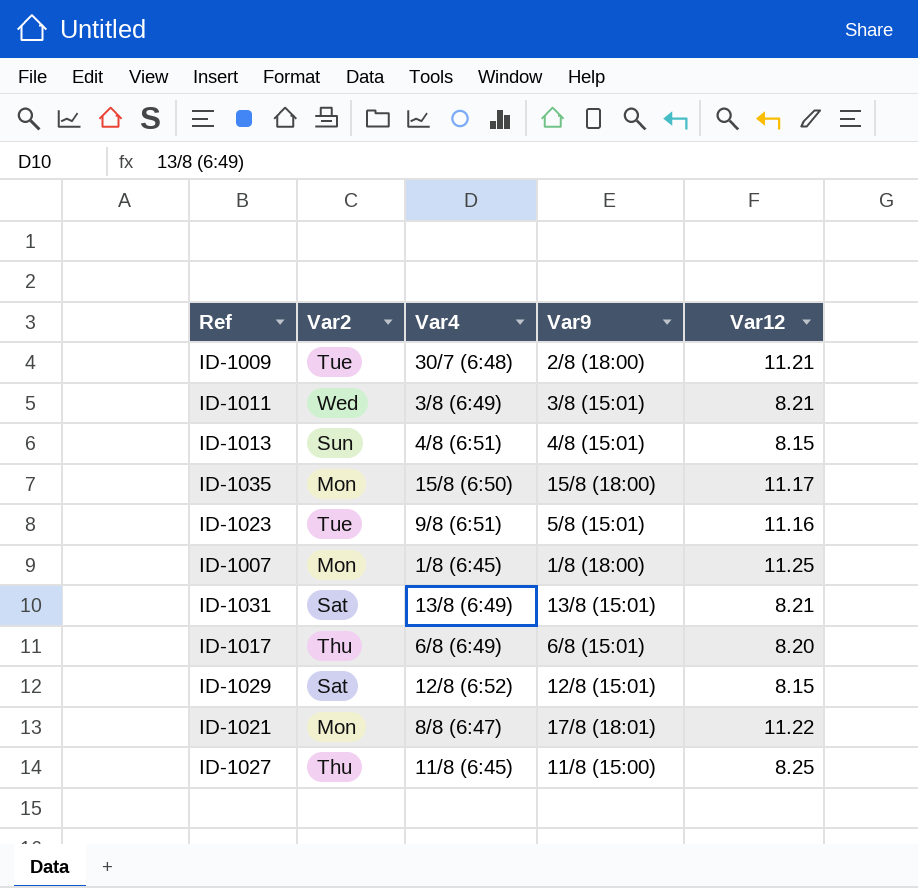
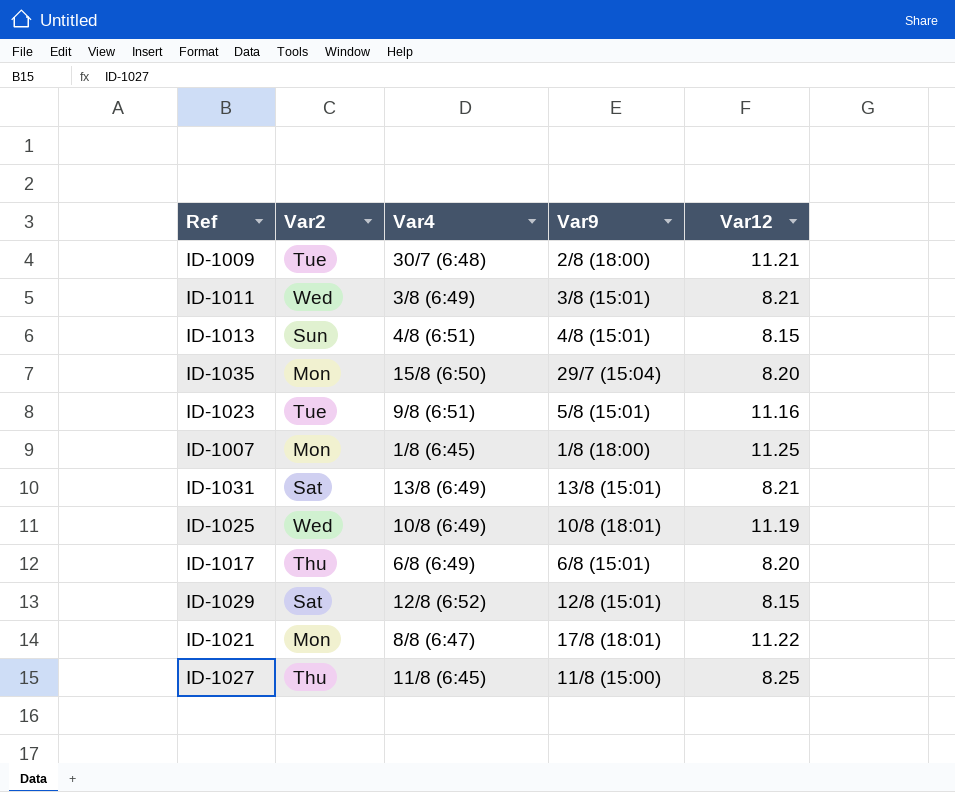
ID-1035 | Var9: 15/8 (18:00) -> 29/7 (15:04)
ID-1035 | Var12: 11.17 -> 8.20
row ID-1025: none -> Wed | 10/8 (6:49) | 10/8 (18:01) | 11.19

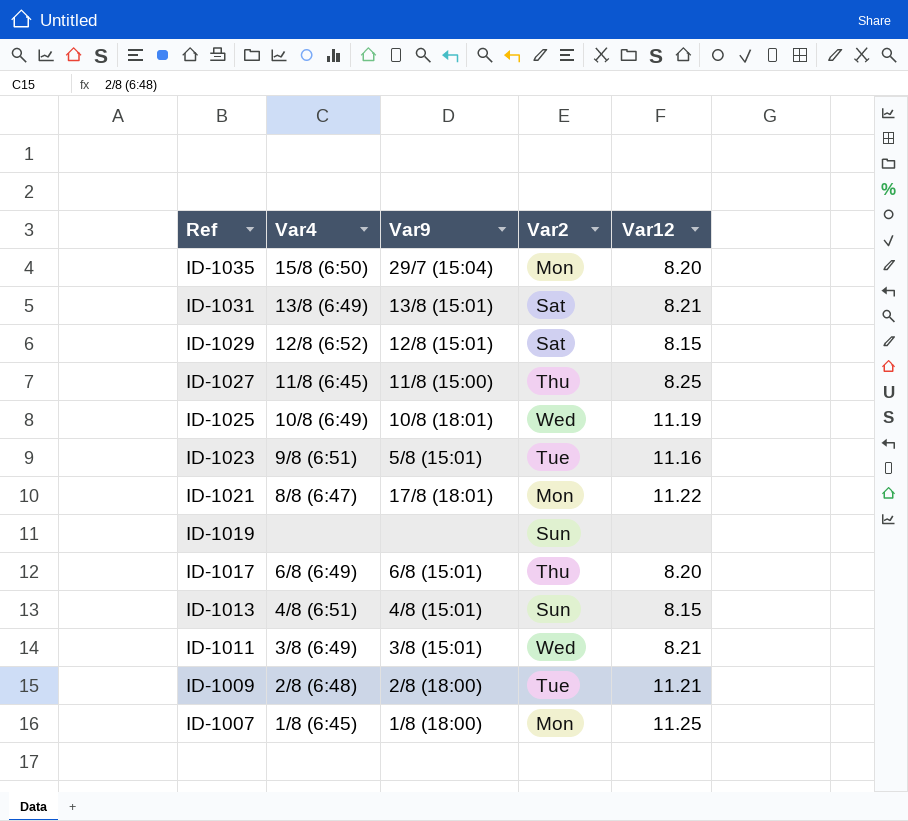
row order: none -> Ref descending
column Var2 | position: 2 -> 4
row ID-1019: none -> none | none | Sun | none
ID-1009 | Var4: 30/7 (6:48) -> 2/8 (6:48)

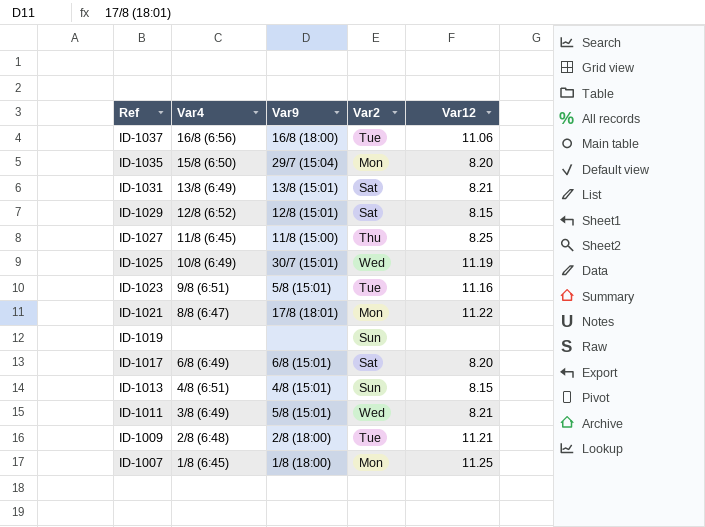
row ID-1037: none -> 16/8 (6:56) | 16/8 (18:00) | Tue | 11.06
ID-1025 | Var9: 10/8 (18:01) -> 30/7 (15:01)
ID-1017 | Var2: Thu -> Sat
ID-1011 | Var9: 3/8 (15:01) -> 5/8 (15:01)

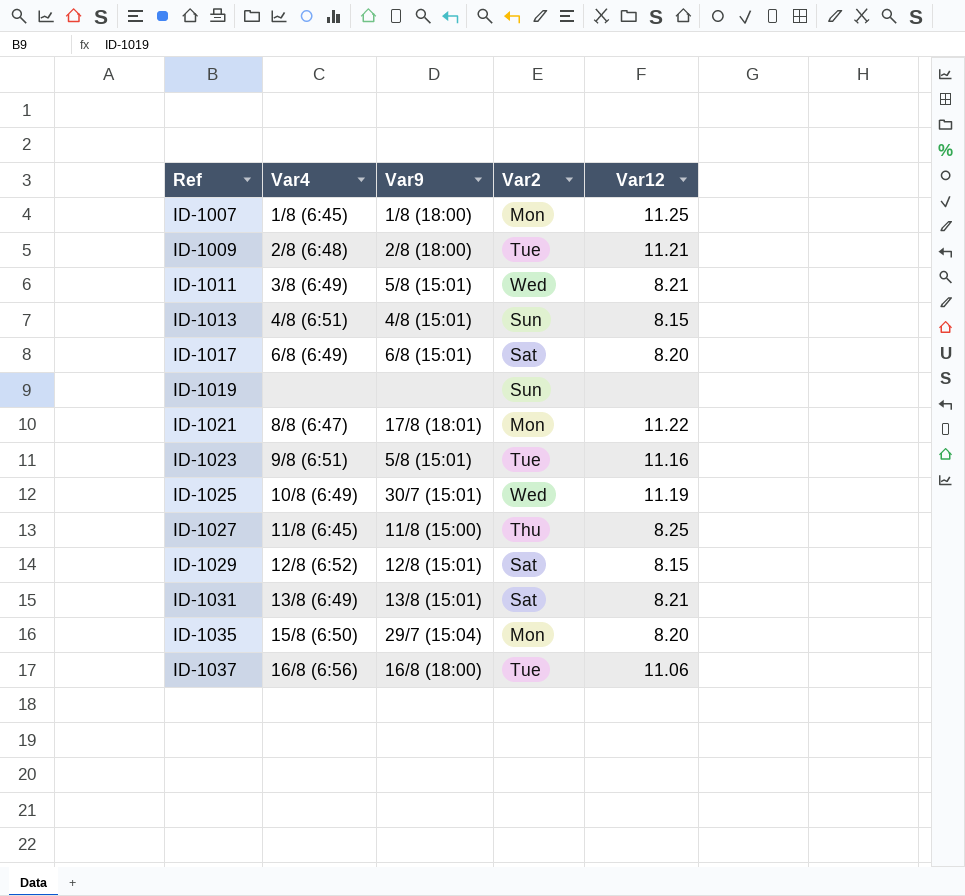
row order: Ref descending -> Ref ascending

